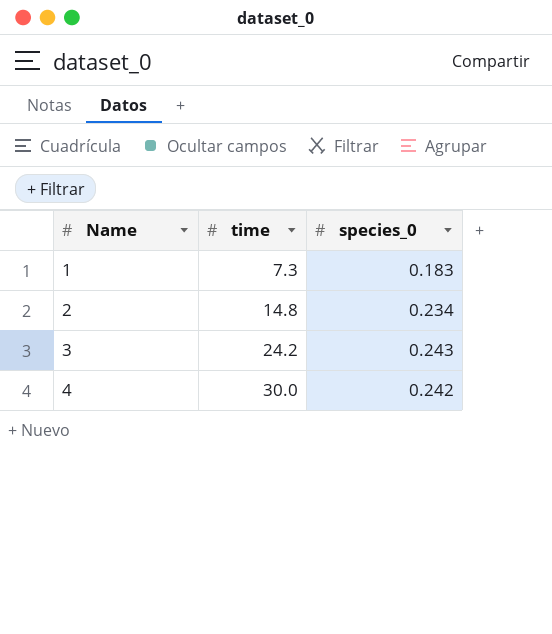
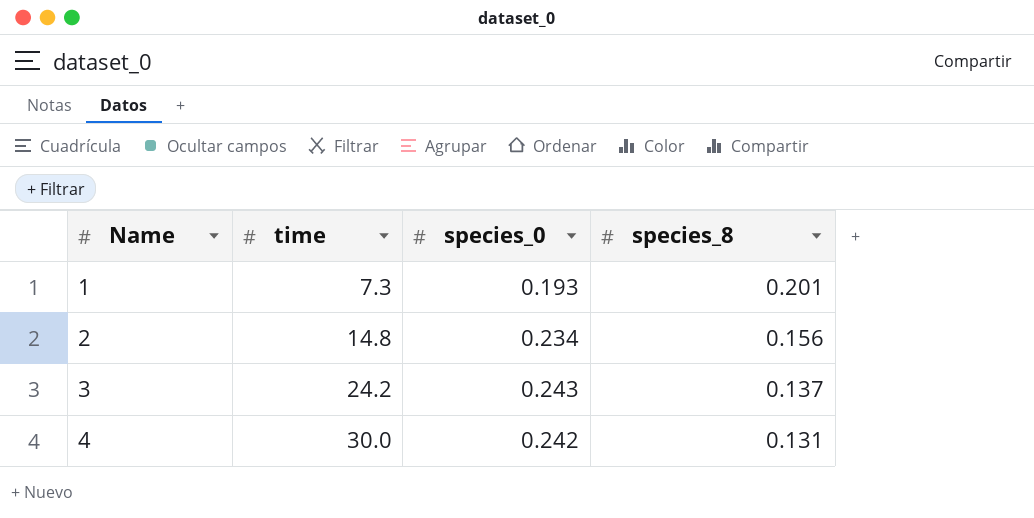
column species_8 | position: none -> 4
1 | species_0: 0.183 -> 0.193

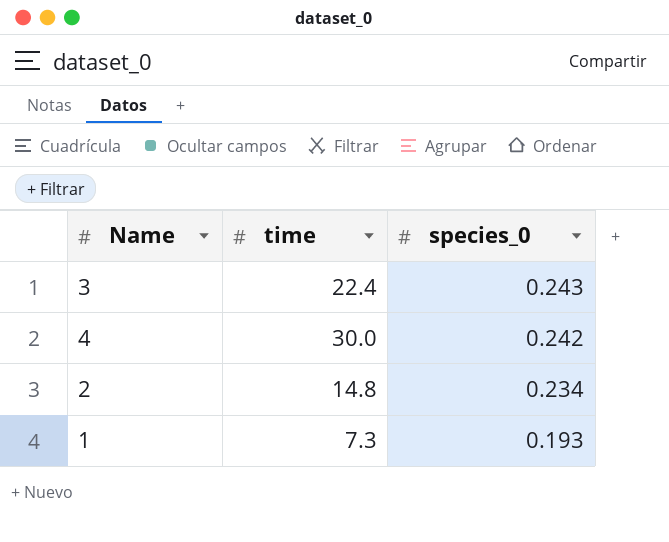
row order: Name ascending -> species_0 descending
column species_8 | position: 4 -> none
3 | time: 24.2 -> 22.4

